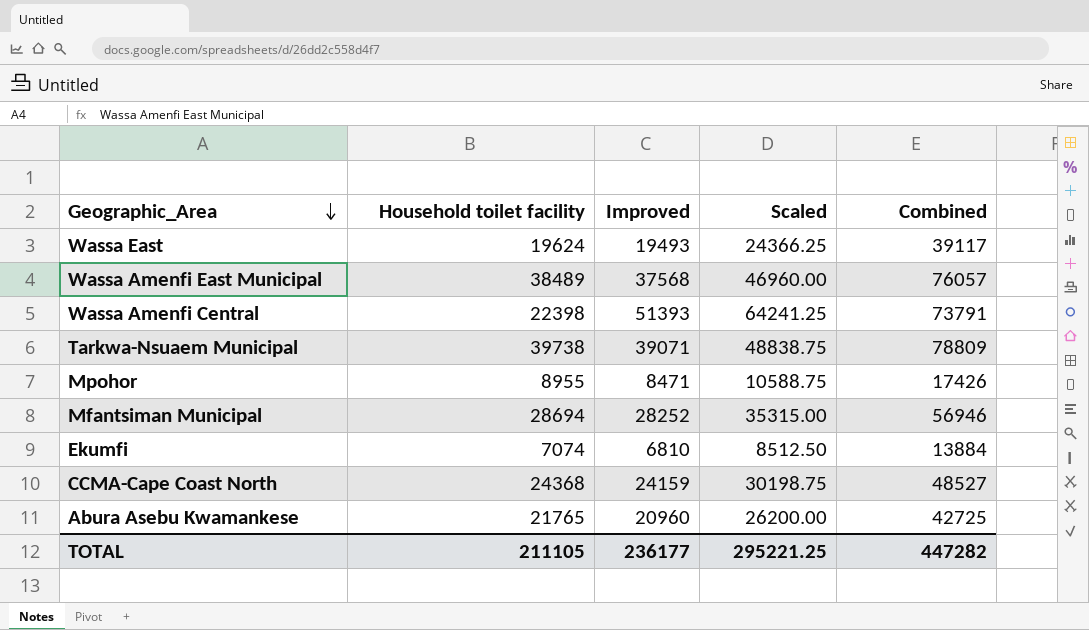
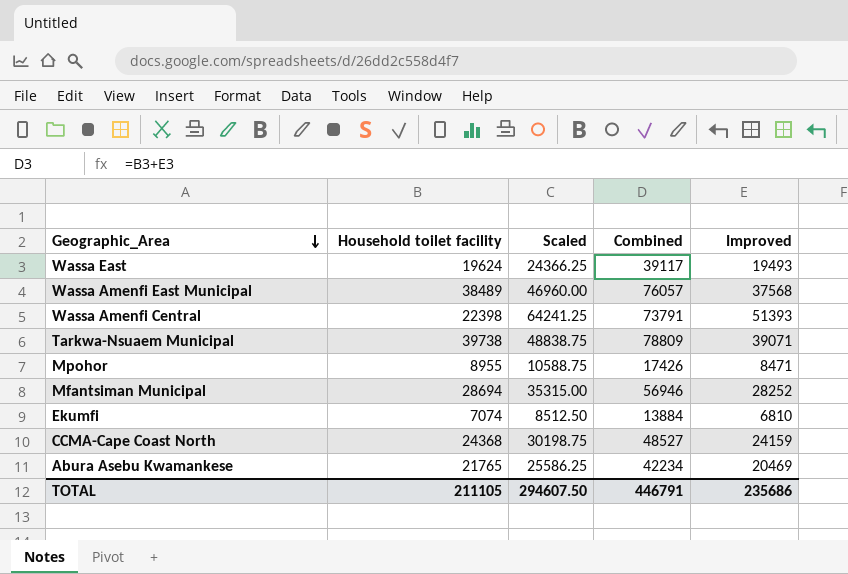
column Improved | position: 3 -> 5
Abura Asebu Kwamankese | Scaled: 26200.00 -> 25586.25
Abura Asebu Kwamankese | Combined: 42725 -> 42234
Abura Asebu Kwamankese | Improved: 20960 -> 20469
TOTAL | Scaled: 295221.25 -> 294607.50
TOTAL | Combined: 447282 -> 446791
TOTAL | Improved: 236177 -> 235686

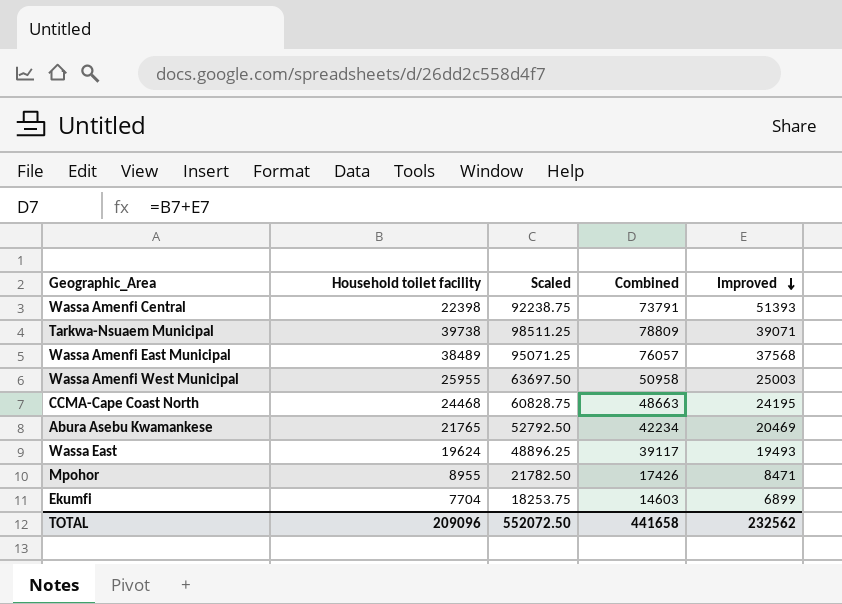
row order: Geographic_Area descending -> Improved descending
column Scaled | formula: [Improved] * 1.25 -> [Combined] * 1.25
row Mfantsiman Municipal: 28694 | 35315.00 | 56946 | 28252 -> none
row Wassa Amenfi West Municipal: none -> 25955 | 63697.50 | 50958 | 25003
CCMA-Cape Coast North | Household toilet facility: 24368 -> 24468
CCMA-Cape Coast North | Combined: 48527 -> 48663
CCMA-Cape Coast North | Improved: 24159 -> 24195
Ekumfi | Household toilet facility: 7074 -> 7704
Ekumfi | Combined: 13884 -> 14603
Ekumfi | Improved: 6810 -> 6899
TOTAL | Household toilet facility: 211105 -> 209096
TOTAL | Scaled: 294607.50 -> 552072.50
TOTAL | Combined: 446791 -> 441658
TOTAL | Improved: 235686 -> 232562

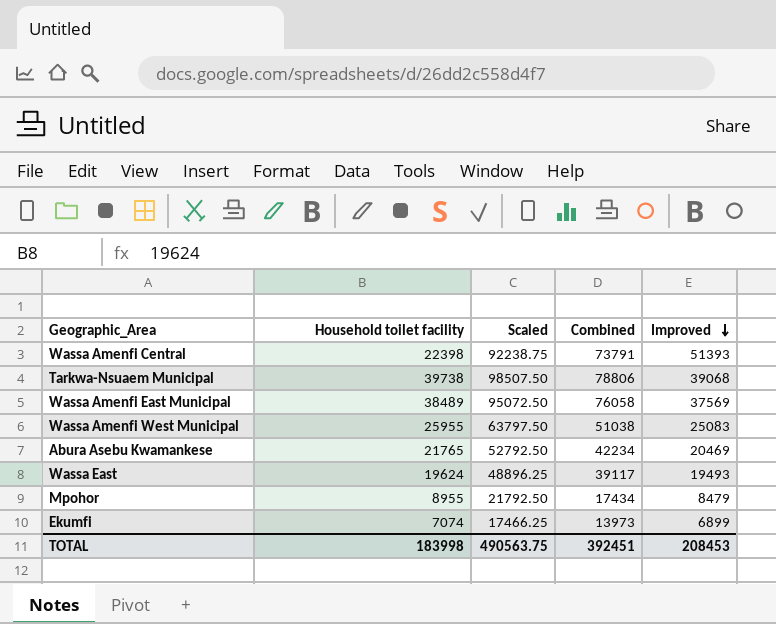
row CCMA-Cape Coast North: 24468 | 60828.75 | 48663 | 24195 -> none
Tarkwa-Nsuaem Municipal | Scaled: 98511.25 -> 98507.50
Tarkwa-Nsuaem Municipal | Combined: 78809 -> 78806
Tarkwa-Nsuaem Municipal | Improved: 39071 -> 39068
Wassa Amenfi East Municipal | Scaled: 95071.25 -> 95072.50
Wassa Amenfi East Municipal | Combined: 76057 -> 76058
Wassa Amenfi East Municipal | Improved: 37568 -> 37569
Wassa Amenfi West Municipal | Scaled: 63697.50 -> 63797.50
Wassa Amenfi West Municipal | Combined: 50958 -> 51038
Wassa Amenfi West Municipal | Improved: 25003 -> 25083
Mpohor | Scaled: 21782.50 -> 21792.50
Mpohor | Combined: 17426 -> 17434
Mpohor | Improved: 8471 -> 8479
Ekumfi | Household toilet facility: 7704 -> 7074
Ekumfi | Scaled: 18253.75 -> 17466.25
Ekumfi | Combined: 14603 -> 13973
TOTAL | Household toilet facility: 209096 -> 183998
TOTAL | Scaled: 552072.50 -> 490563.75
TOTAL | Combined: 441658 -> 392451
TOTAL | Improved: 232562 -> 208453

